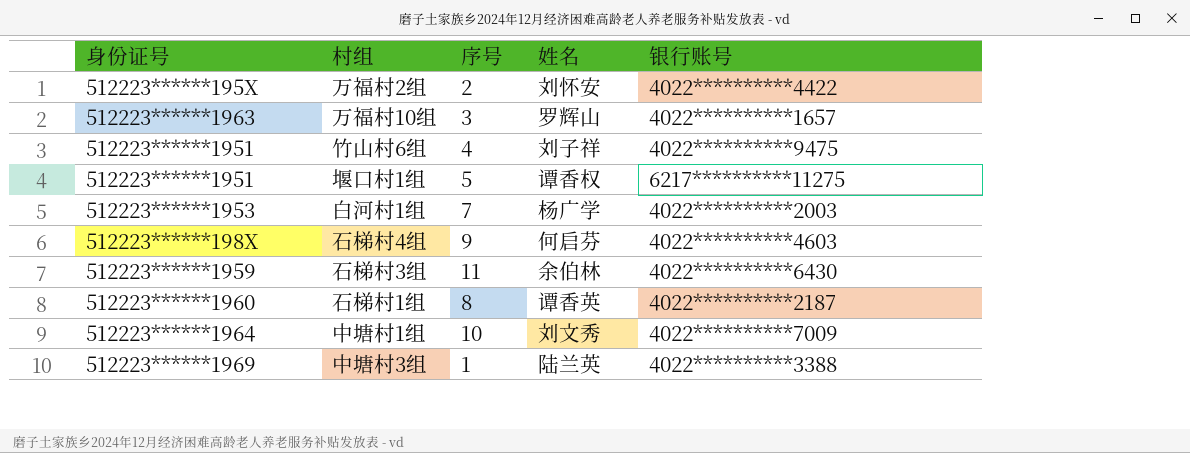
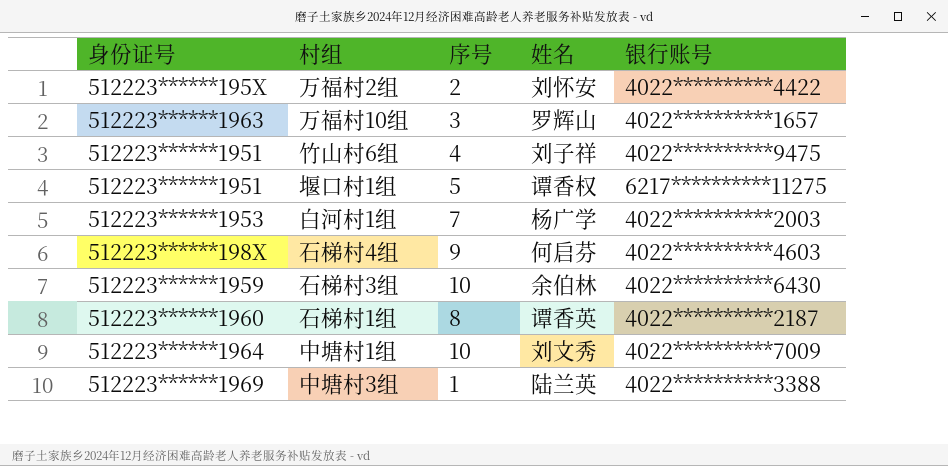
石梯村3组 | 序号: 11 -> 10

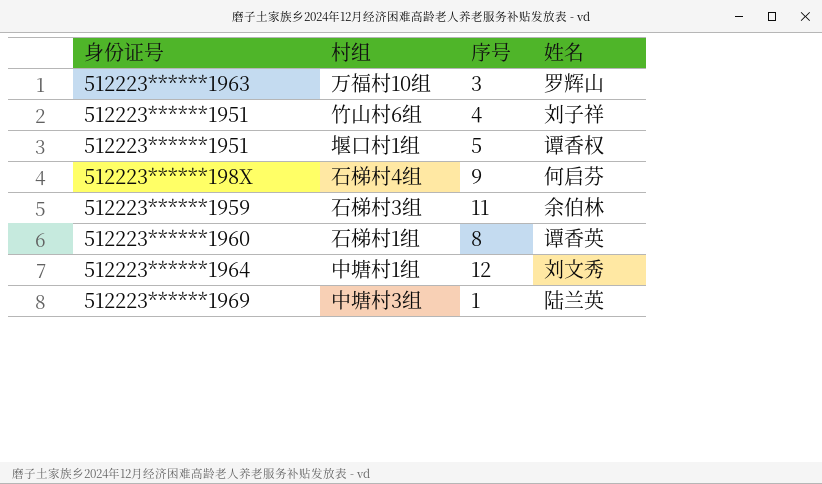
column 银行账号 | position: 5 -> none
row 万福村2组: 512223******195X | 2 | 刘怀安 | 4022**********4422 -> none
row 白河村1组: 512223******1953 | 7 | 杨广学 | 4022**********2003 -> none
石梯村3组 | 序号: 10 -> 11
中塘村1组 | 序号: 10 -> 12

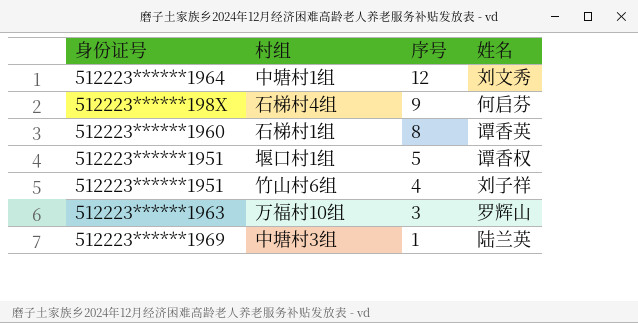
row order: none -> 序号 descending
row 石梯村3组: 512223******1959 | 11 | 余伯林 -> none

